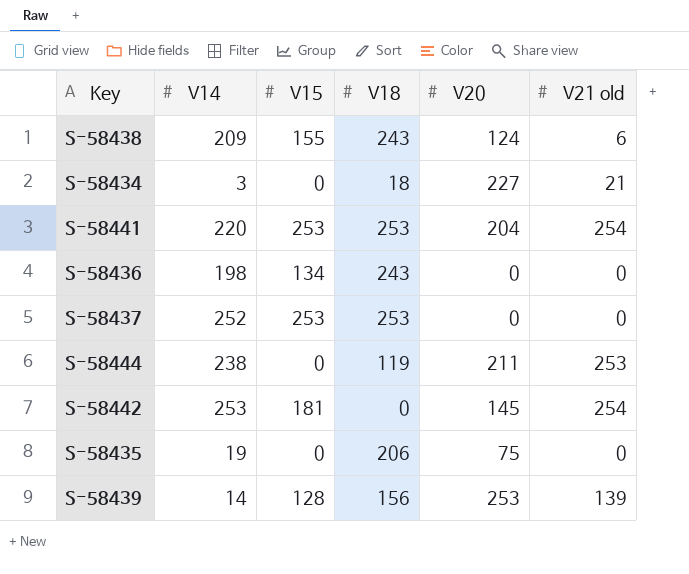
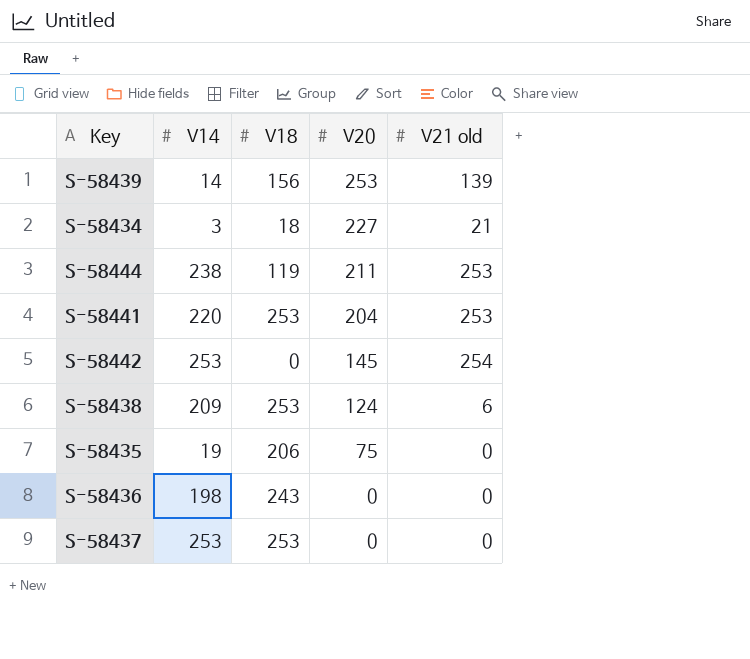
row order: none -> V20 descending
column V15 | position: 3 -> none
S-58441 | V21 old: 254 -> 253
S-58438 | V18: 243 -> 253
S-58437 | V14: 252 -> 253

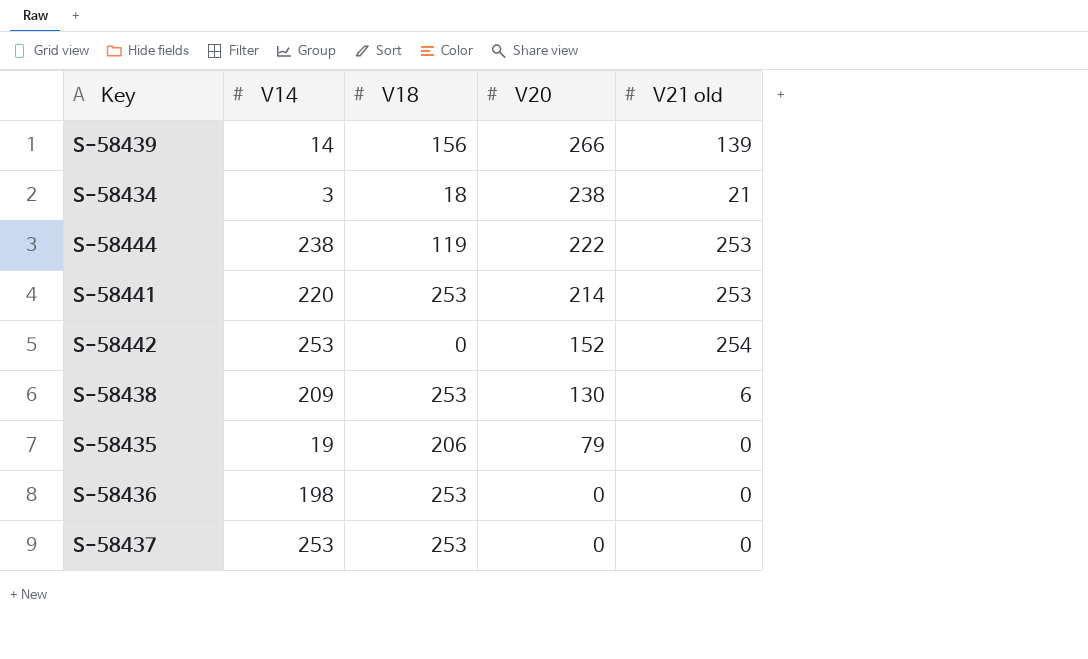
S-58439 | V20: 253 -> 266
S-58434 | V20: 227 -> 238
S-58444 | V20: 211 -> 222
S-58441 | V20: 204 -> 214
S-58442 | V20: 145 -> 152
S-58438 | V20: 124 -> 130
S-58435 | V20: 75 -> 79
S-58436 | V18: 243 -> 253

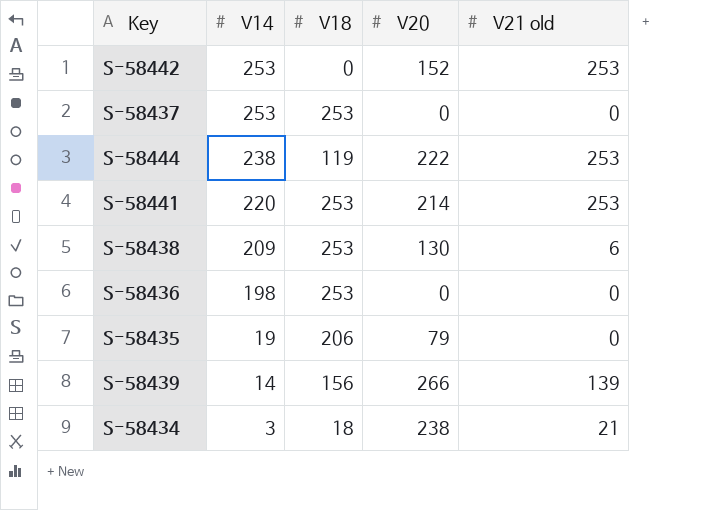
row order: V20 descending -> V14 descending
S-58442 | V21 old: 254 -> 253

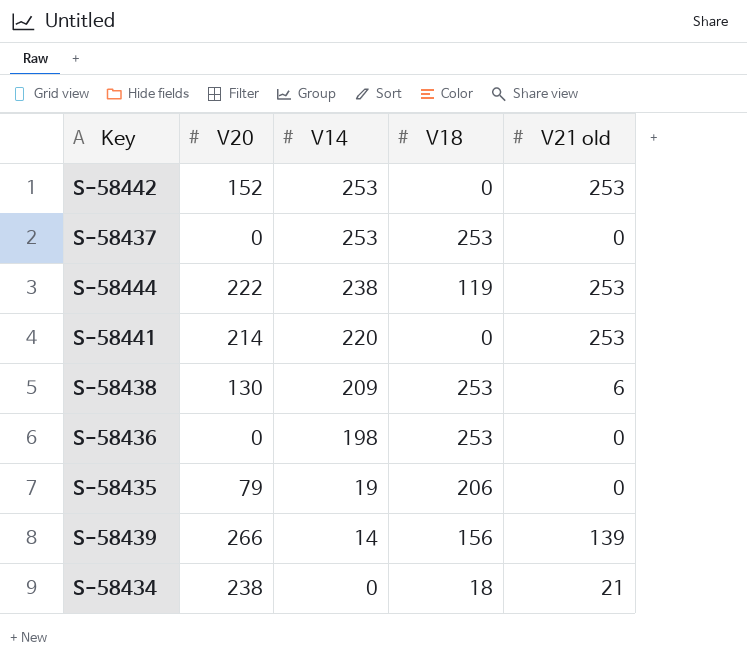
column V20 | position: 4 -> 2
S-58441 | V18: 253 -> 0
S-58434 | V14: 3 -> 0

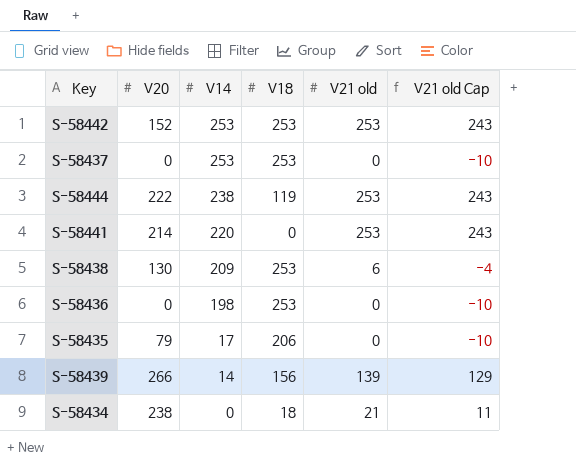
column V21 old Cap | formula: none -> [V21 old] - 10
S-58442 | V18: 0 -> 253
S-58435 | V14: 19 -> 17

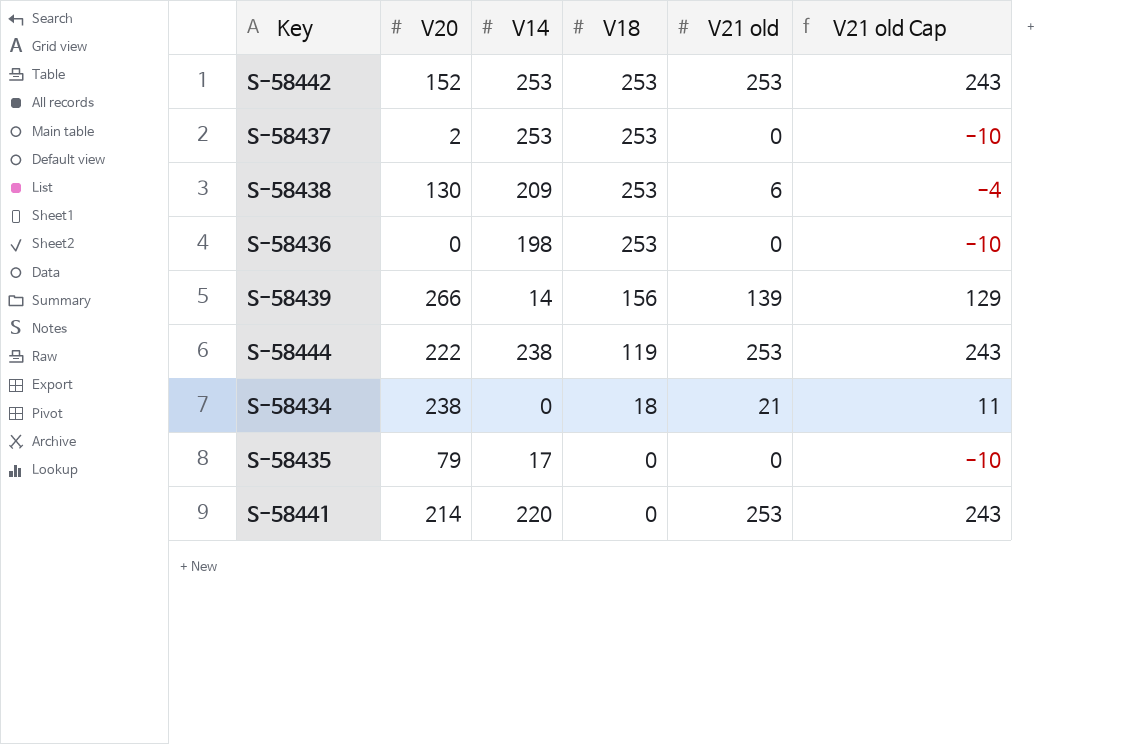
row order: V14 descending -> V18 descending
S-58437 | V20: 0 -> 2
S-58435 | V18: 206 -> 0

